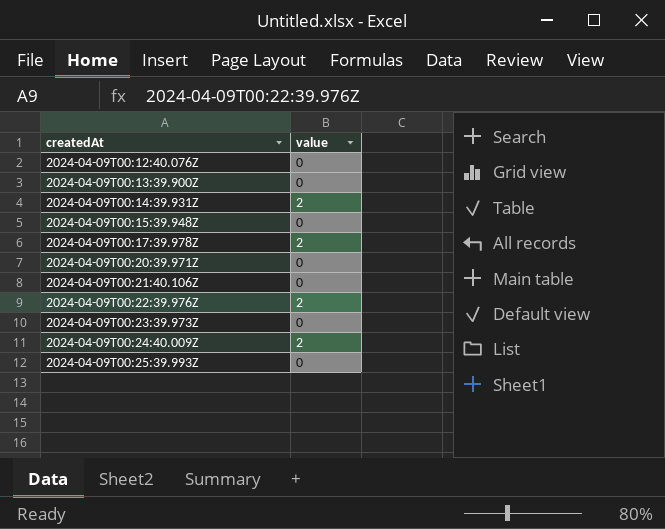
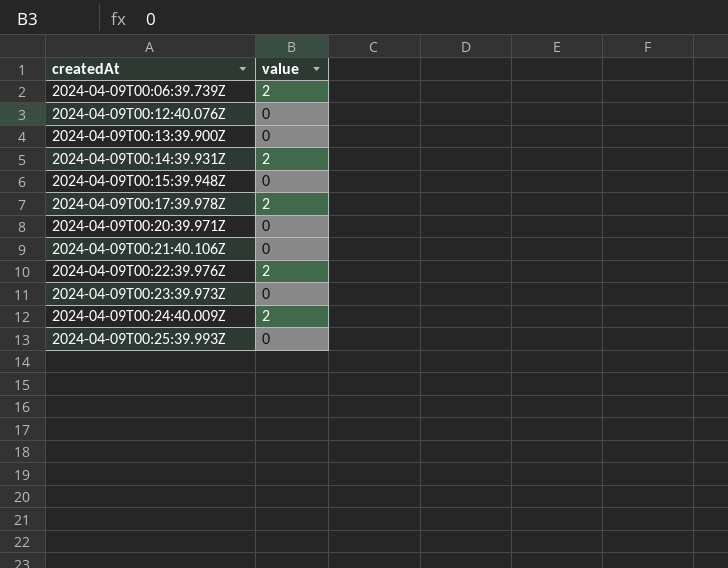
row 2024-04-09T00:06:39.739Z: none -> 2

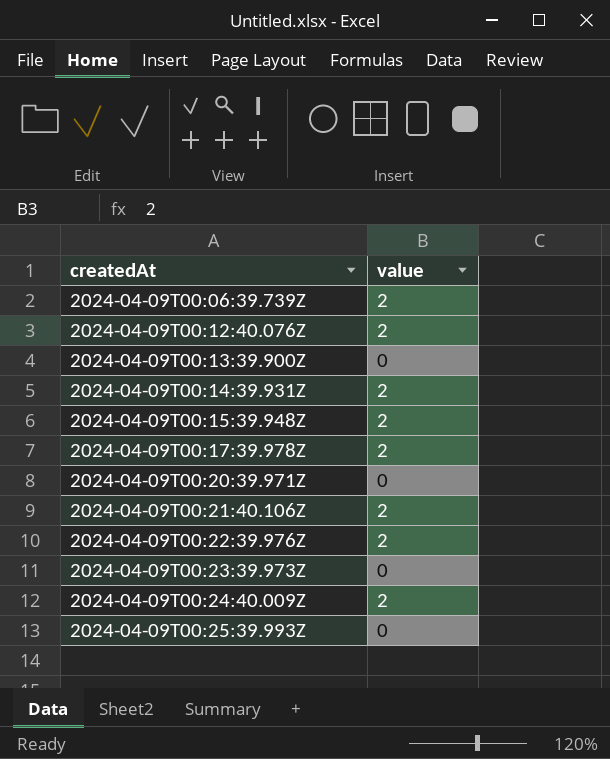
2024-04-09T00:12:40.076Z | value: 0 -> 2
2024-04-09T00:15:39.948Z | value: 0 -> 2
2024-04-09T00:21:40.106Z | value: 0 -> 2

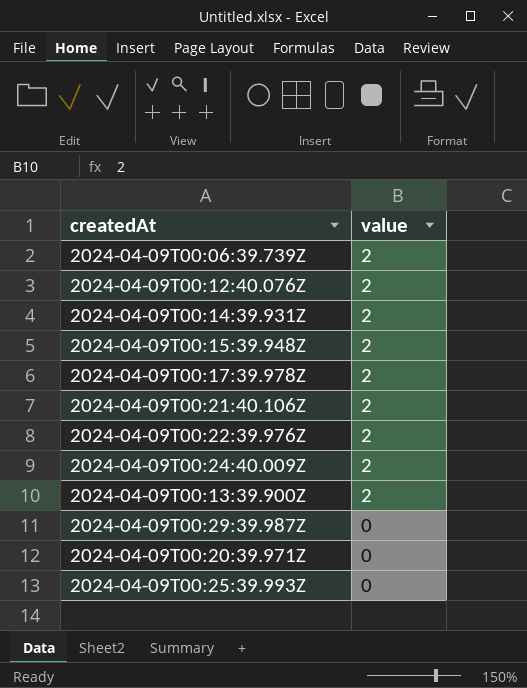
row order: createdAt ascending -> value descending
row 2024-04-09T00:23:39.973Z: 0 -> none
2024-04-09T00:13:39.900Z | value: 0 -> 2
row 2024-04-09T00:29:39.987Z: none -> 0

